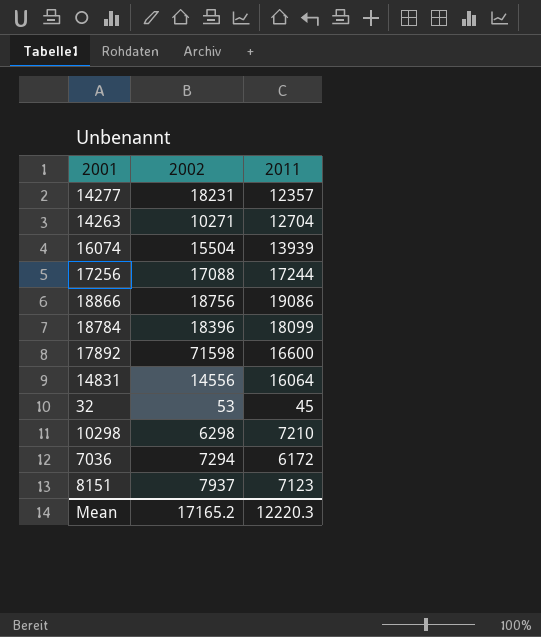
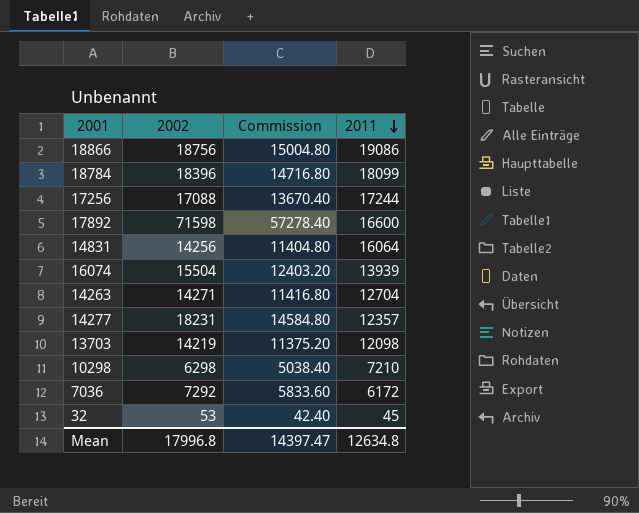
row order: none -> 2011 descending
column Commission | formula: none -> [2002] * 0.8
row 8151: 7937 | 7123 -> none
14831 | 2002: 14556 -> 14256
14263 | 2002: 10271 -> 14271
row 13703: none -> 14219 | 11375.20 | 12098
7036 | 2002: 7294 -> 7292
Mean | 2002: 17165.2 -> 17996.8
Mean | 2011: 12220.3 -> 12634.8

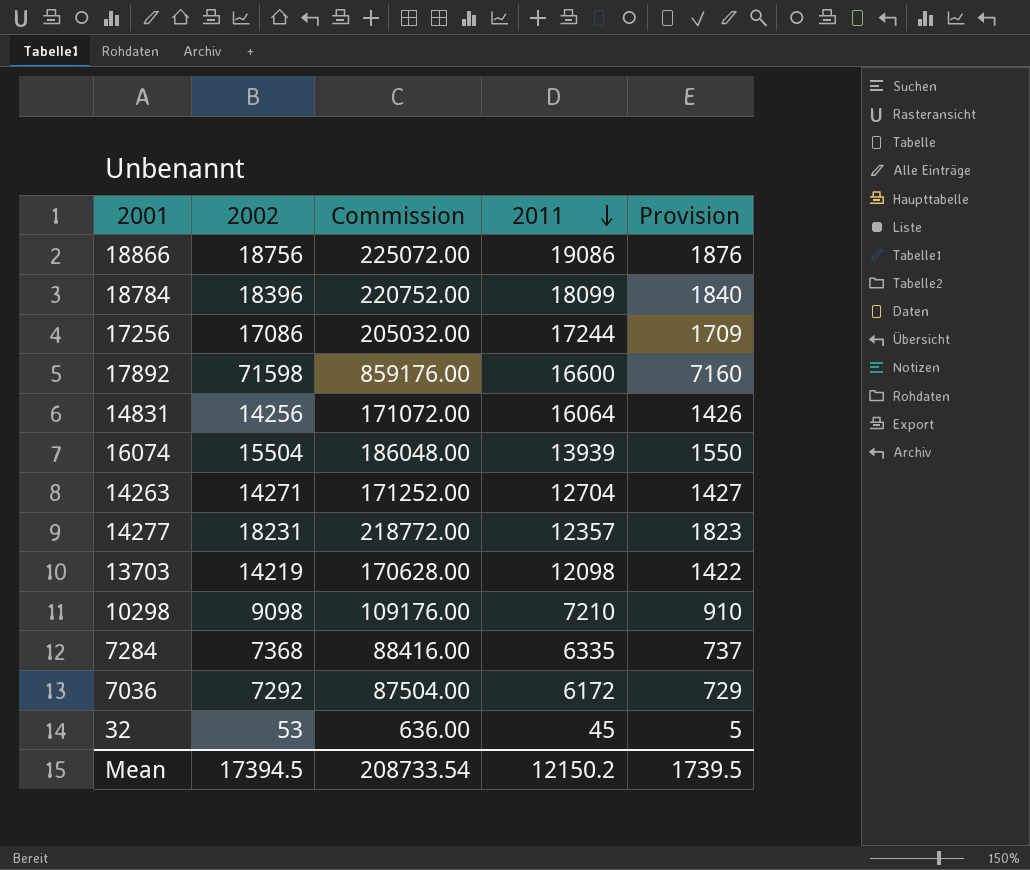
column Commission | formula: [2002] * 0.8 -> [2002] * 12
column Provision | formula: none -> [2002] * 0.1
17256 | 2002: 17088 -> 17086
10298 | 2002: 6298 -> 9098
row 7284: none -> 7368 | 88416.00 | 6335 | 737
Mean | 2002: 17996.8 -> 17394.5
Mean | Commission: 14397.47 -> 208733.54
Mean | 2011: 12634.8 -> 12150.2

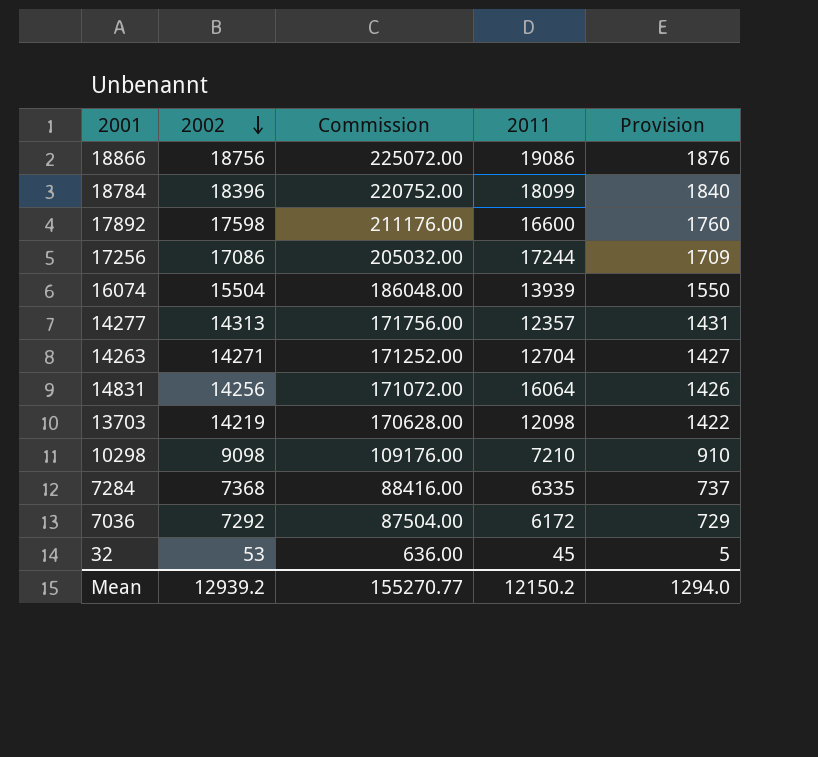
row order: 2011 descending -> 2002 descending
17892 | 2002: 71598 -> 17598
17892 | Commission: 859176.00 -> 211176.00
17892 | Provision: 7160 -> 1760
14277 | 2002: 18231 -> 14313
14277 | Commission: 218772.00 -> 171756.00
14277 | Provision: 1823 -> 1431
Mean | 2002: 17394.5 -> 12939.2
Mean | Commission: 208733.54 -> 155270.77
Mean | Provision: 1739.5 -> 1294.0

